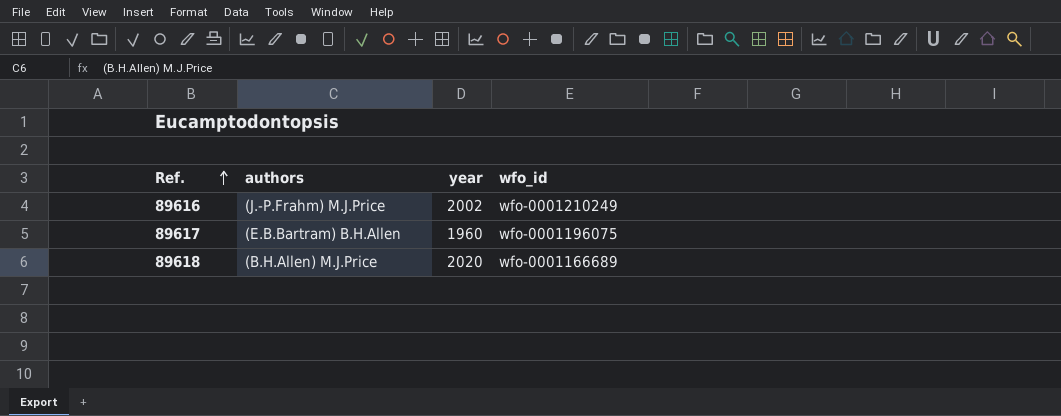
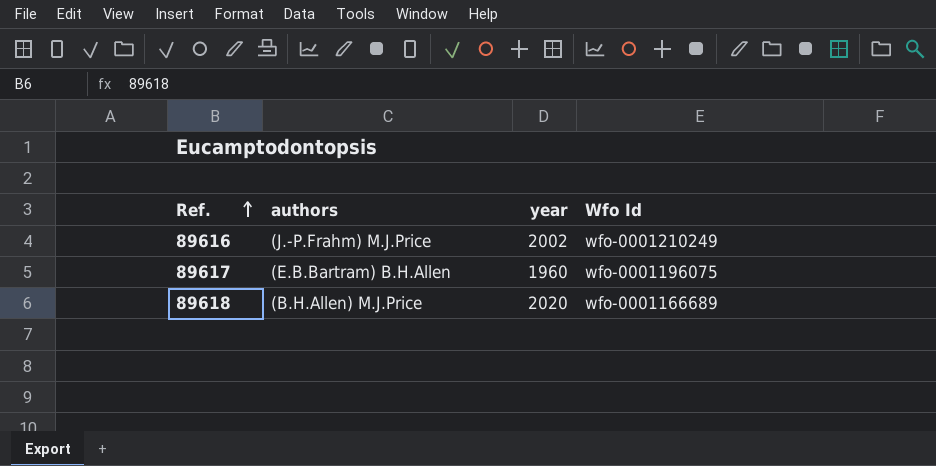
column name: wfo_id -> Wfo Id

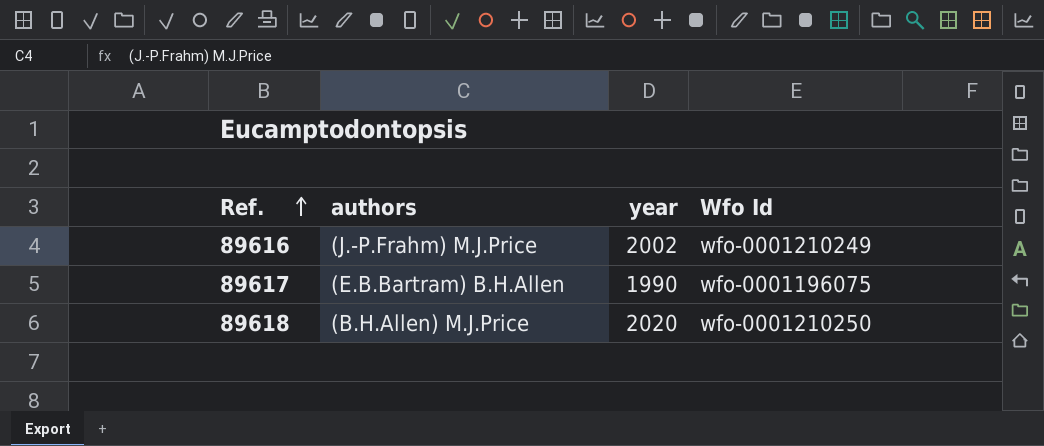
89617 | year: 1960 -> 1990
89618 | Wfo Id: wfo-0001166689 -> wfo-0001210250

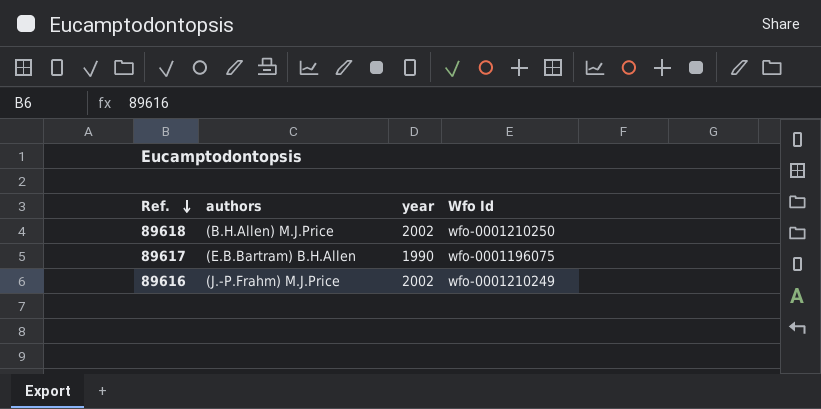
row order: Ref. ascending -> Ref. descending
89618 | year: 2020 -> 2002

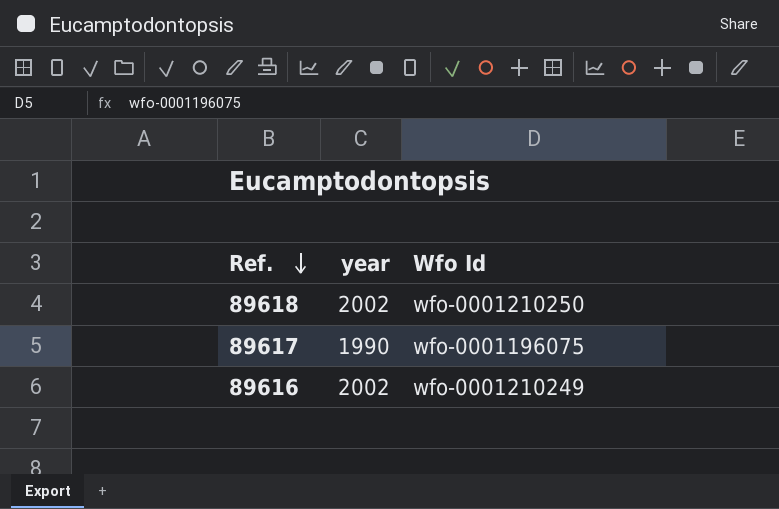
column authors | position: 2 -> none

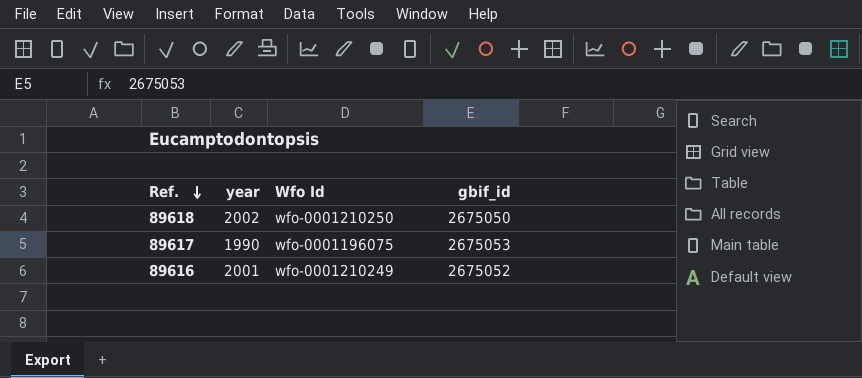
column gbif_id | position: none -> 4
89616 | year: 2002 -> 2001

